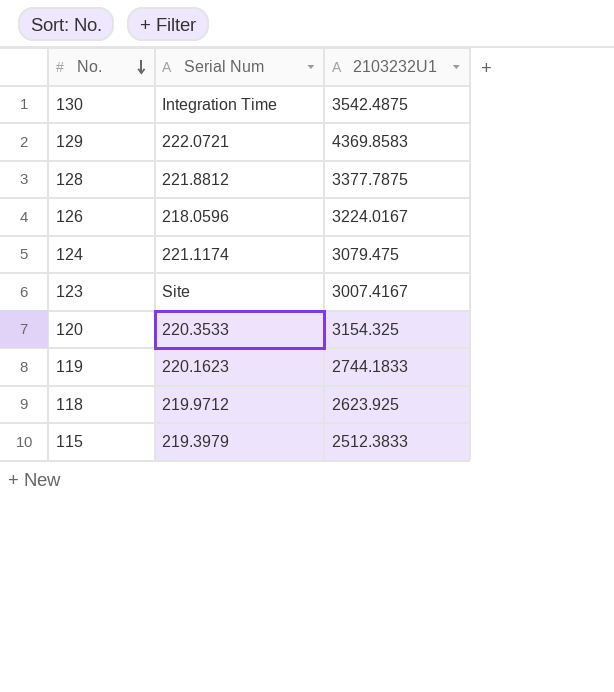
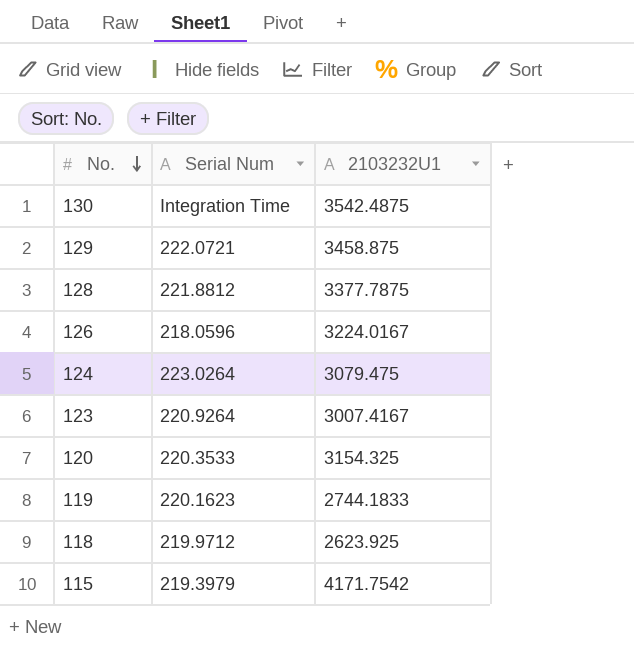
129 | 2103232U1: 4369.8583 -> 3458.875
124 | Serial Num: 221.1174 -> 223.0264
123 | Serial Num: Site -> 220.9264
115 | 2103232U1: 2512.3833 -> 4171.7542

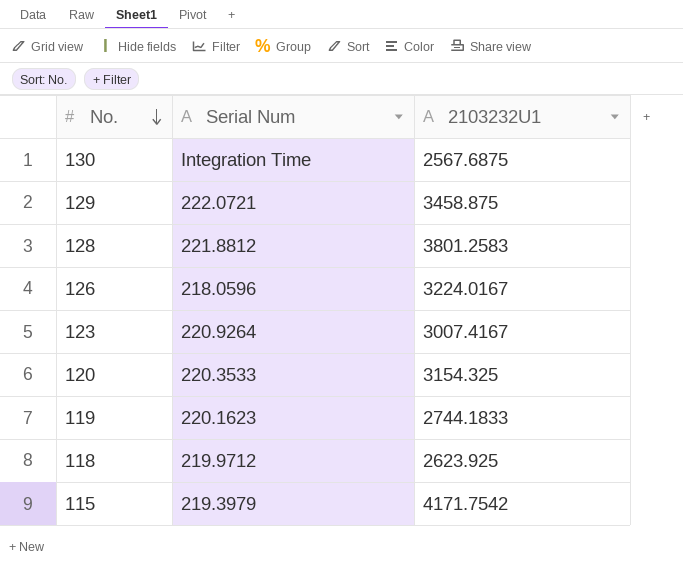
row 124: 223.0264 | 3079.475 -> none
130 | 2103232U1: 3542.4875 -> 2567.6875
128 | 2103232U1: 3377.7875 -> 3801.2583

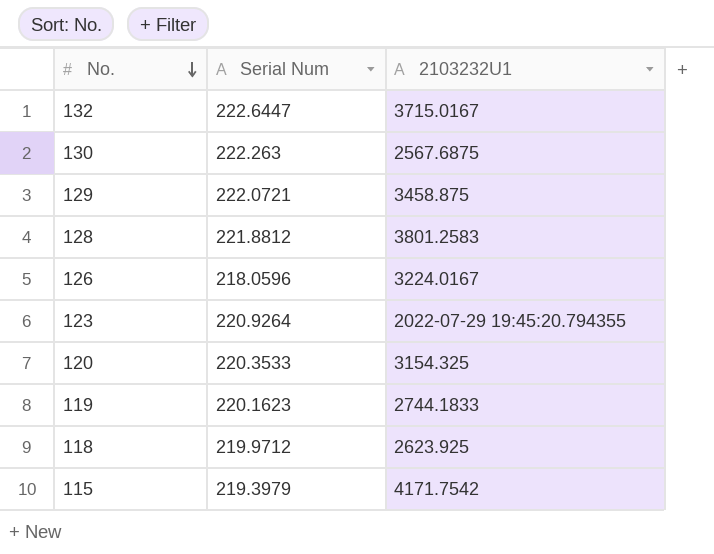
row 132: none -> 222.6447 | 3715.0167
130 | Serial Num: Integration Time -> 222.263
123 | 2103232U1: 3007.4167 -> 2022-07-29 19:45:20.794355

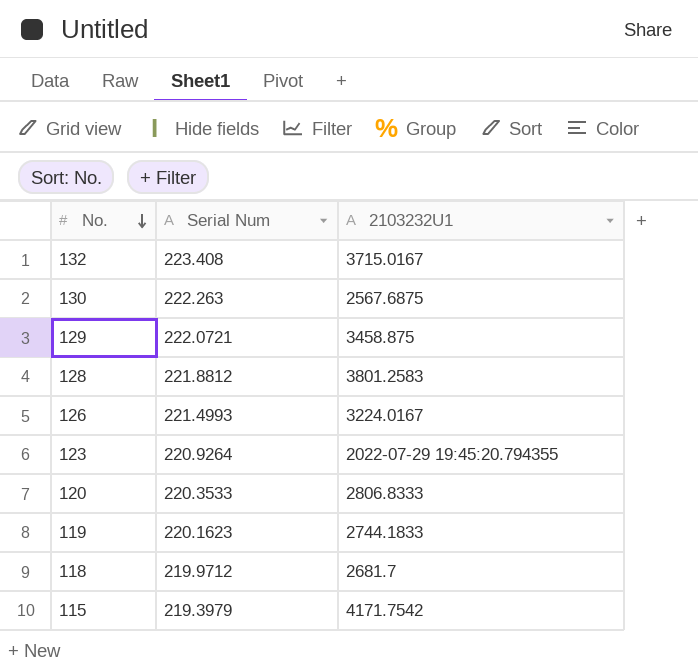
132 | Serial Num: 222.6447 -> 223.408
126 | Serial Num: 218.0596 -> 221.4993
120 | 2103232U1: 3154.325 -> 2806.8333
118 | 2103232U1: 2623.925 -> 2681.7

